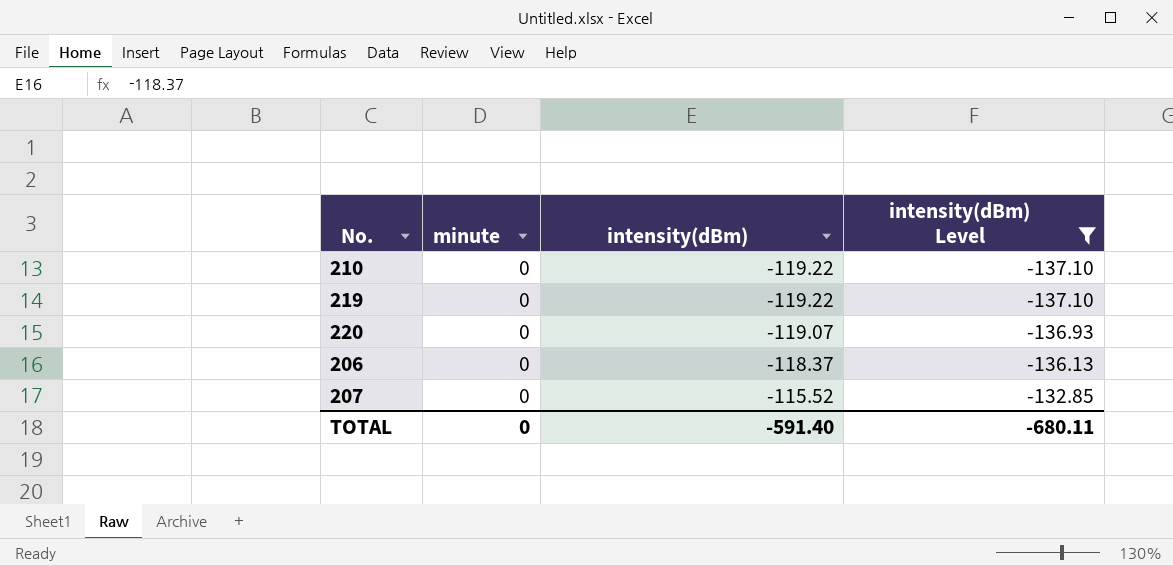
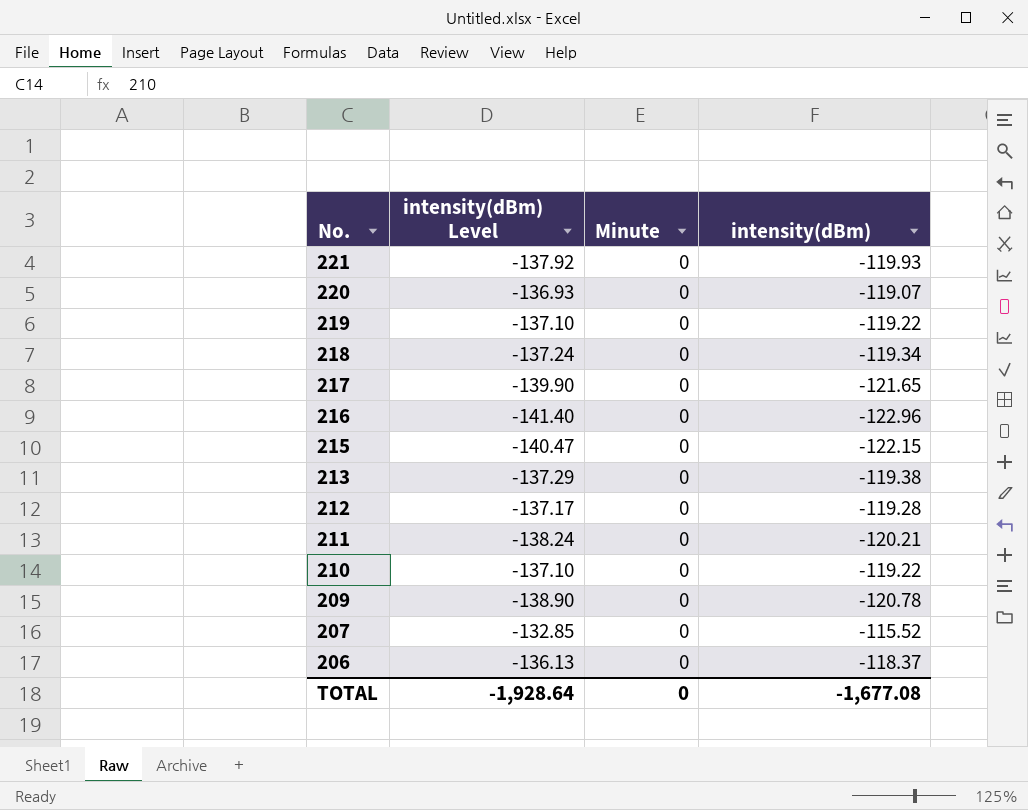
filter: intensity(dBm) Level >= -137.10 -> none
row order: intensity(dBm) ascending -> No. descending
column intensity(dBm) Level | position: 4 -> 2
column name: minute -> Minute
TOTAL | intensity(dBm) Level: -680.11 -> -1,928.64
TOTAL | intensity(dBm): -591.40 -> -1,677.08

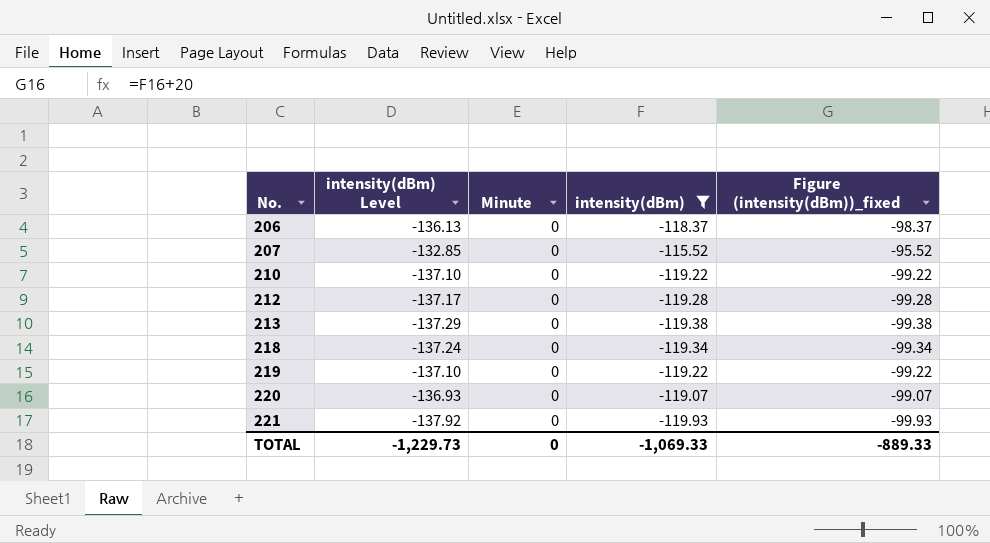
filter: none -> intensity(dBm) >= -119.93
row order: No. descending -> No. ascending
column Figure (intensity(dBm))_fixed | formula: none -> [intensity(dBm)] + 20
TOTAL | intensity(dBm) Level: -1,928.64 -> -1,229.73
TOTAL | intensity(dBm): -1,677.08 -> -1,069.33

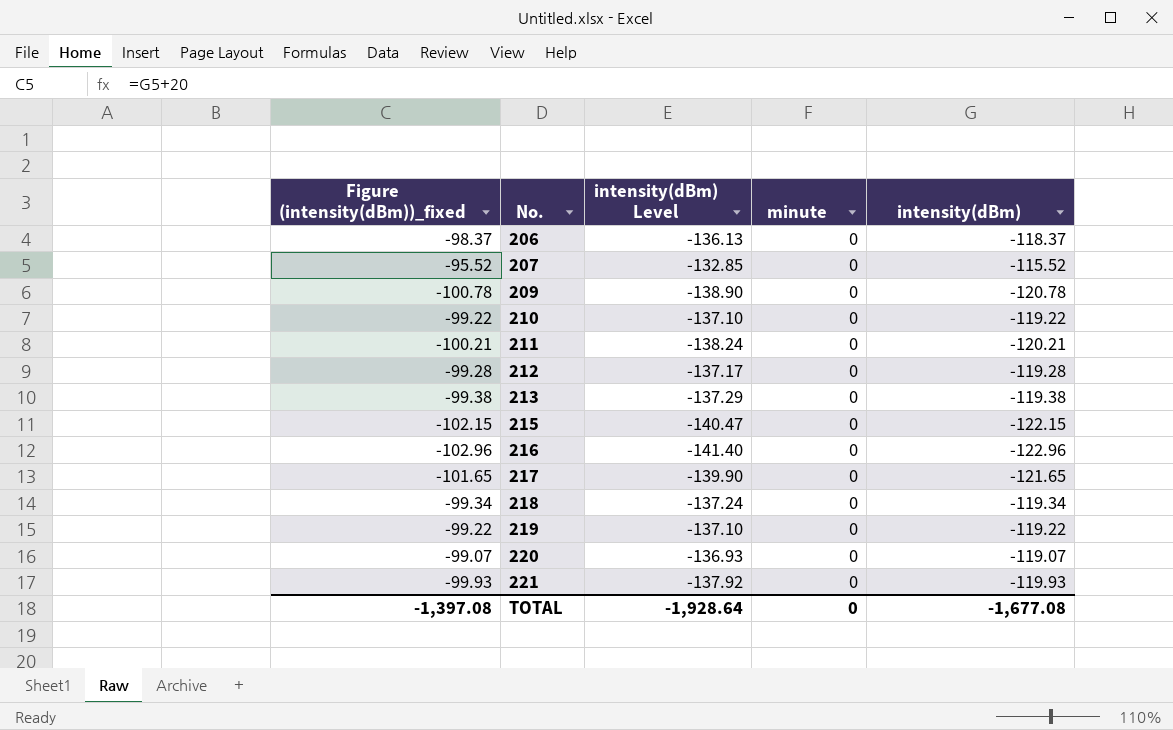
filter: intensity(dBm) >= -119.93 -> none
column Figure (intensity(dBm))_fixed | position: 5 -> 1
column name: Minute -> minute
TOTAL | Figure (intensity(dBm))_fixed: -889.33 -> -1,397.08
TOTAL | intensity(dBm) Level: -1,229.73 -> -1,928.64
TOTAL | intensity(dBm): -1,069.33 -> -1,677.08

